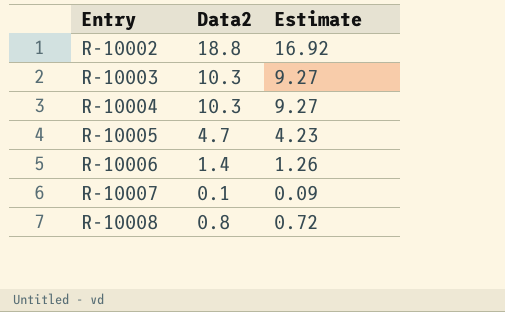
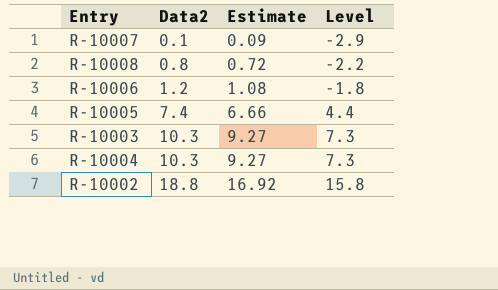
row order: Entry ascending -> Data2 ascending
column Level | formula: none -> [Data2] - 3
R-10006 | Data2: 1.4 -> 1.2
R-10006 | Estimate: 1.26 -> 1.08
R-10005 | Data2: 4.7 -> 7.4
R-10005 | Estimate: 4.23 -> 6.66

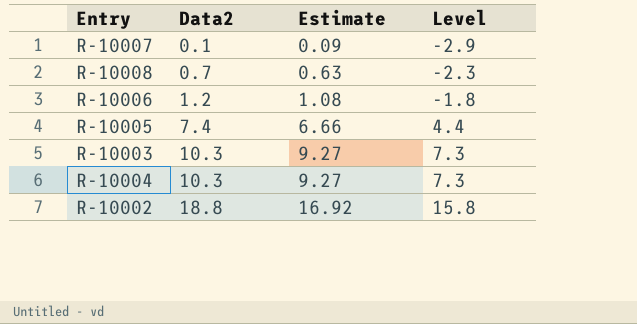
R-10008 | Data2: 0.8 -> 0.7
R-10008 | Estimate: 0.72 -> 0.63
R-10008 | Level: -2.2 -> -2.3

